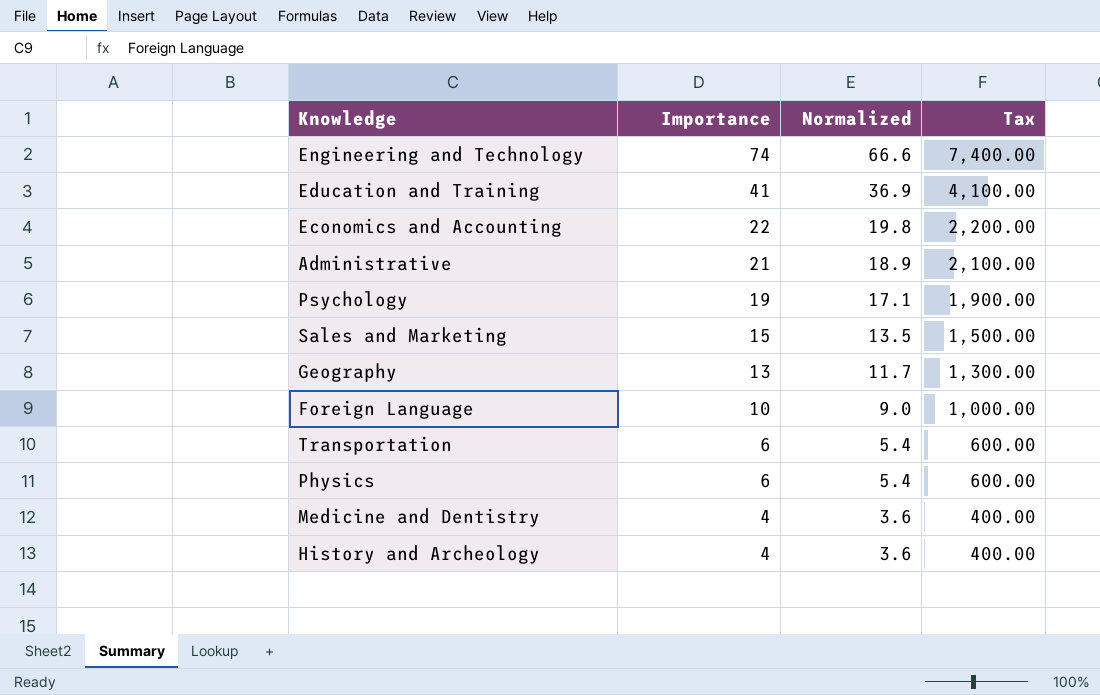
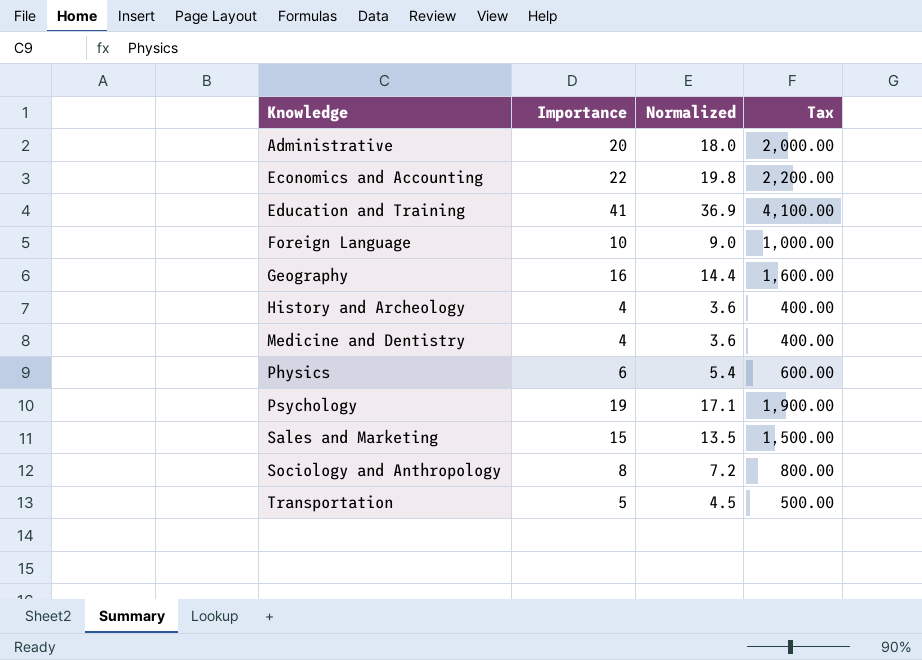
row order: Importance descending -> Knowledge ascending
row Engineering and Technology: 74 | 66.6 | 7,400.00 -> none
Administrative | Importance: 21 -> 20
Administrative | Normalized: 18.9 -> 18.0
Administrative | Tax: 2,100.00 -> 2,000.00
Geography | Importance: 13 -> 16
Geography | Normalized: 11.7 -> 14.4
Geography | Tax: 1,300.00 -> 1,600.00
row Sociology and Anthropology: none -> 8 | 7.2 | 800.00
Transportation | Importance: 6 -> 5
Transportation | Normalized: 5.4 -> 4.5
Transportation | Tax: 600.00 -> 500.00

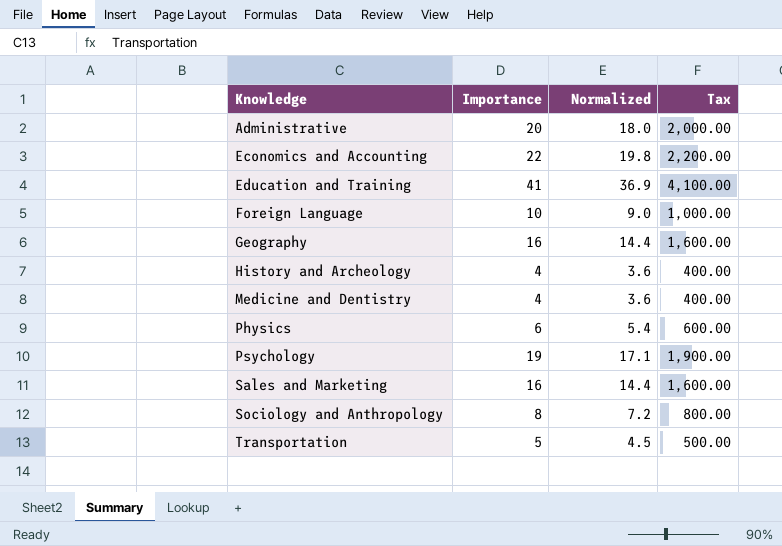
Sales and Marketing | Importance: 15 -> 16
Sales and Marketing | Normalized: 13.5 -> 14.4
Sales and Marketing | Tax: 1,500.00 -> 1,600.00

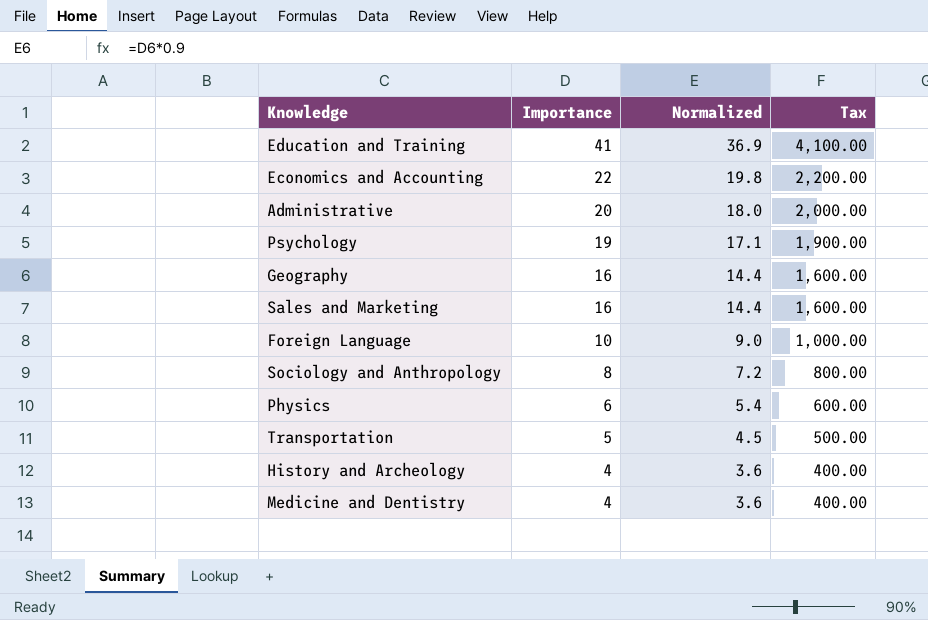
row order: Knowledge ascending -> Importance descending

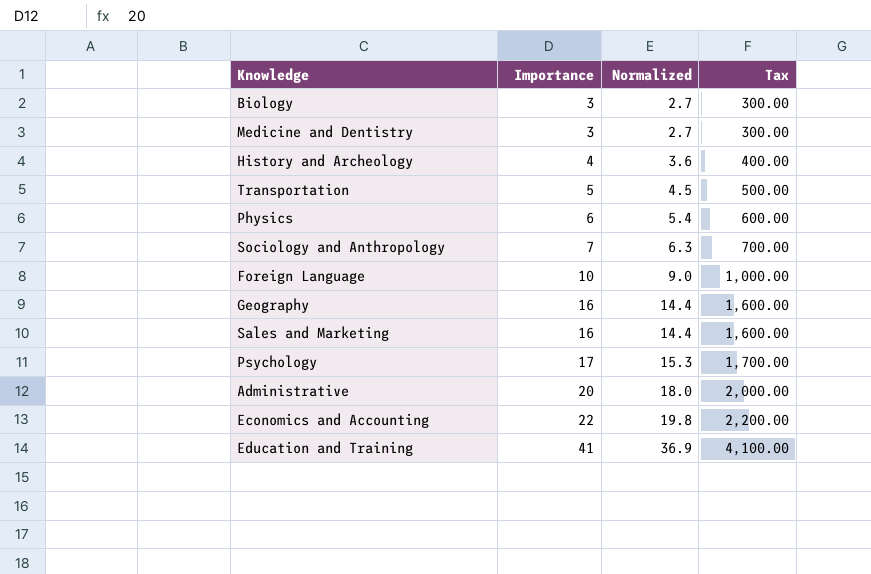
row order: Importance descending -> Importance ascending
row Biology: none -> 3 | 2.7 | 300.00
Medicine and Dentistry | Importance: 4 -> 3
Medicine and Dentistry | Normalized: 3.6 -> 2.7
Medicine and Dentistry | Tax: 400.00 -> 300.00
Sociology and Anthropology | Importance: 8 -> 7
Sociology and Anthropology | Normalized: 7.2 -> 6.3
Sociology and Anthropology | Tax: 800.00 -> 700.00
Psychology | Importance: 19 -> 17
Psychology | Normalized: 17.1 -> 15.3
Psychology | Tax: 1,900.00 -> 1,700.00

